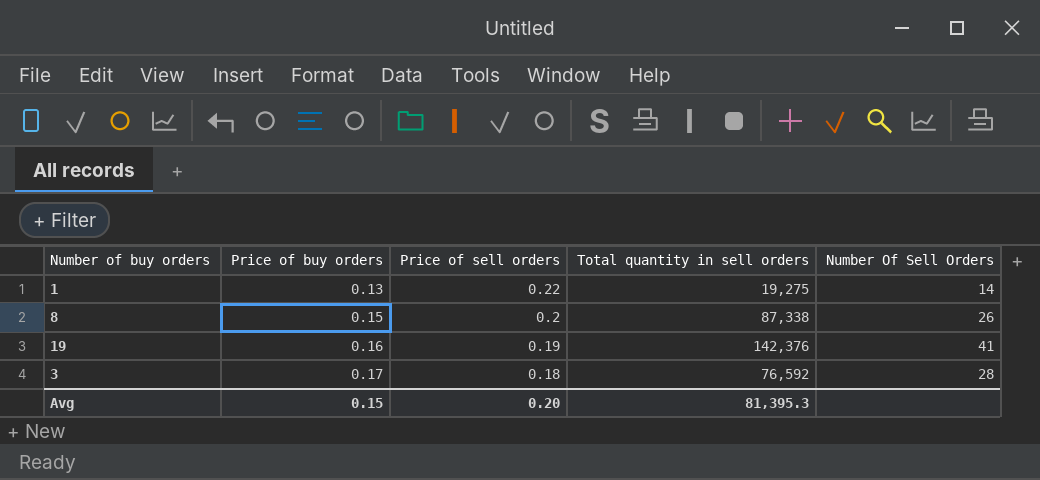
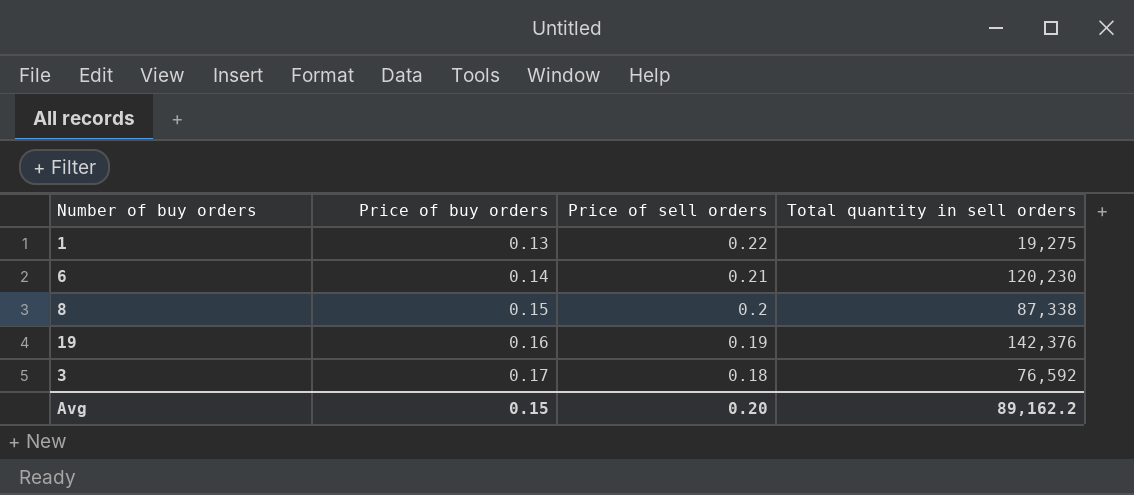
column Number Of Sell Orders | position: 5 -> none
row 6: none -> 0.14 | 0.21 | 120,230
Avg | Total quantity in sell orders: 81,395.3 -> 89,162.2

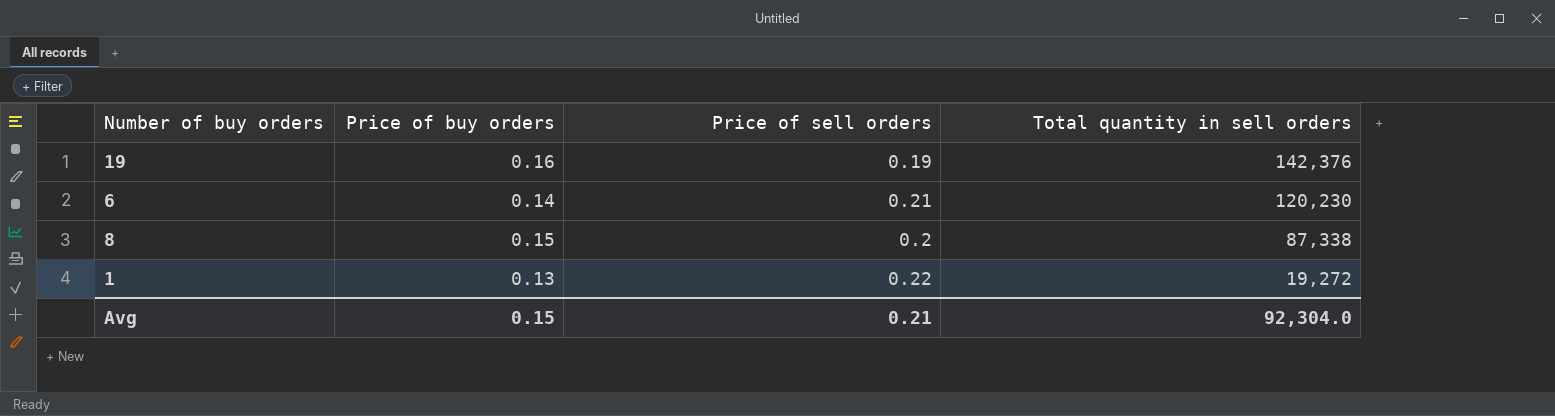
row order: Price of buy orders ascending -> Total quantity in sell orders descending
row 3: 0.17 | 0.18 | 76,592 -> none
1 | Total quantity in sell orders: 19,275 -> 19,272
Avg | Price of sell orders: 0.20 -> 0.21
Avg | Total quantity in sell orders: 89,162.2 -> 92,304.0

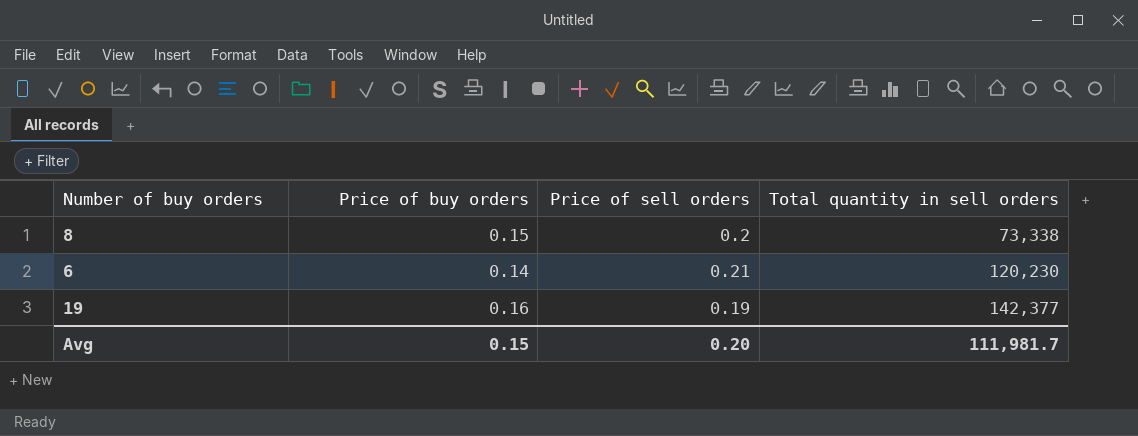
row order: Total quantity in sell orders descending -> Total quantity in sell orders ascending
row 1: 0.13 | 0.22 | 19,272 -> none
8 | Total quantity in sell orders: 87,338 -> 73,338
19 | Total quantity in sell orders: 142,376 -> 142,377
Avg | Price of sell orders: 0.21 -> 0.20
Avg | Total quantity in sell orders: 92,304.0 -> 111,981.7

